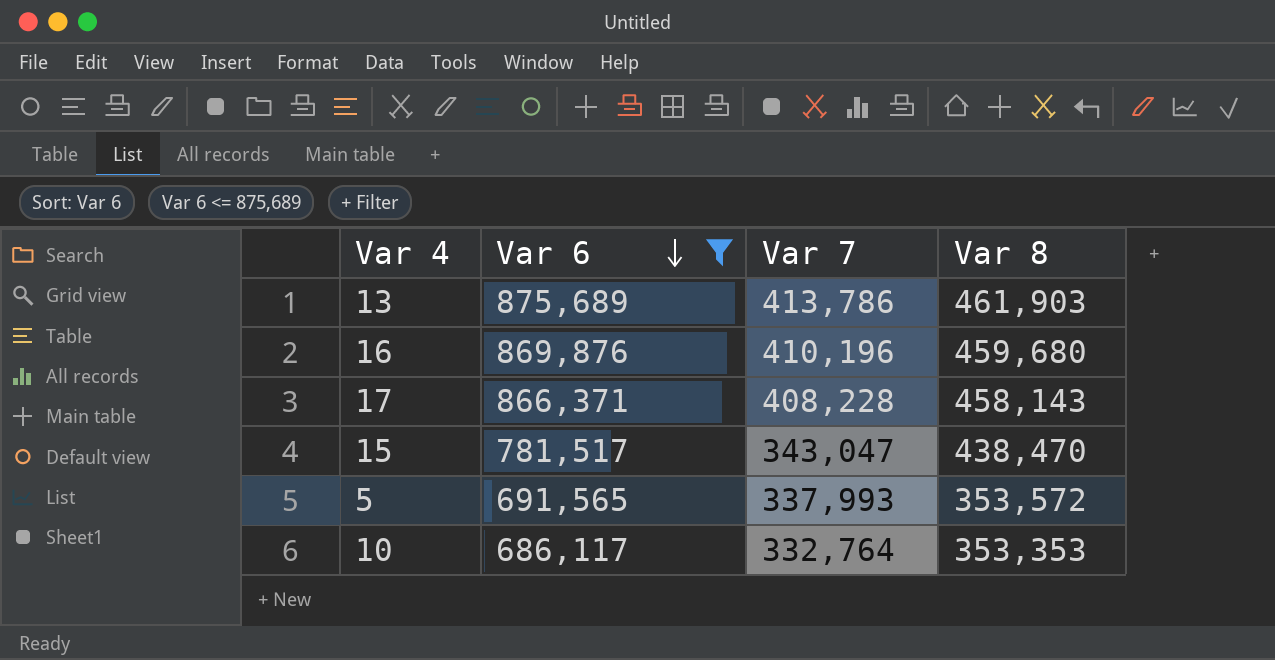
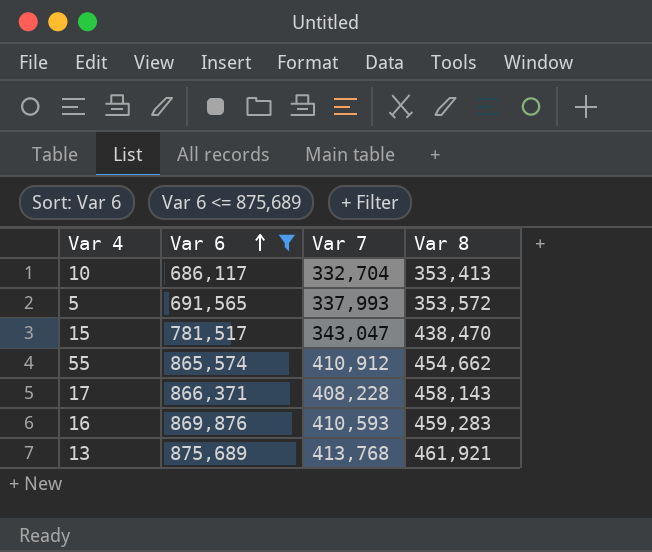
row order: Var 6 descending -> Var 6 ascending
10 | Var 7: 332,764 -> 332,704
10 | Var 8: 353,353 -> 353,413
row 55: none -> 865,574 | 410,912 | 454,662
16 | Var 7: 410,196 -> 410,593
16 | Var 8: 459,680 -> 459,283
13 | Var 7: 413,786 -> 413,768
13 | Var 8: 461,903 -> 461,921

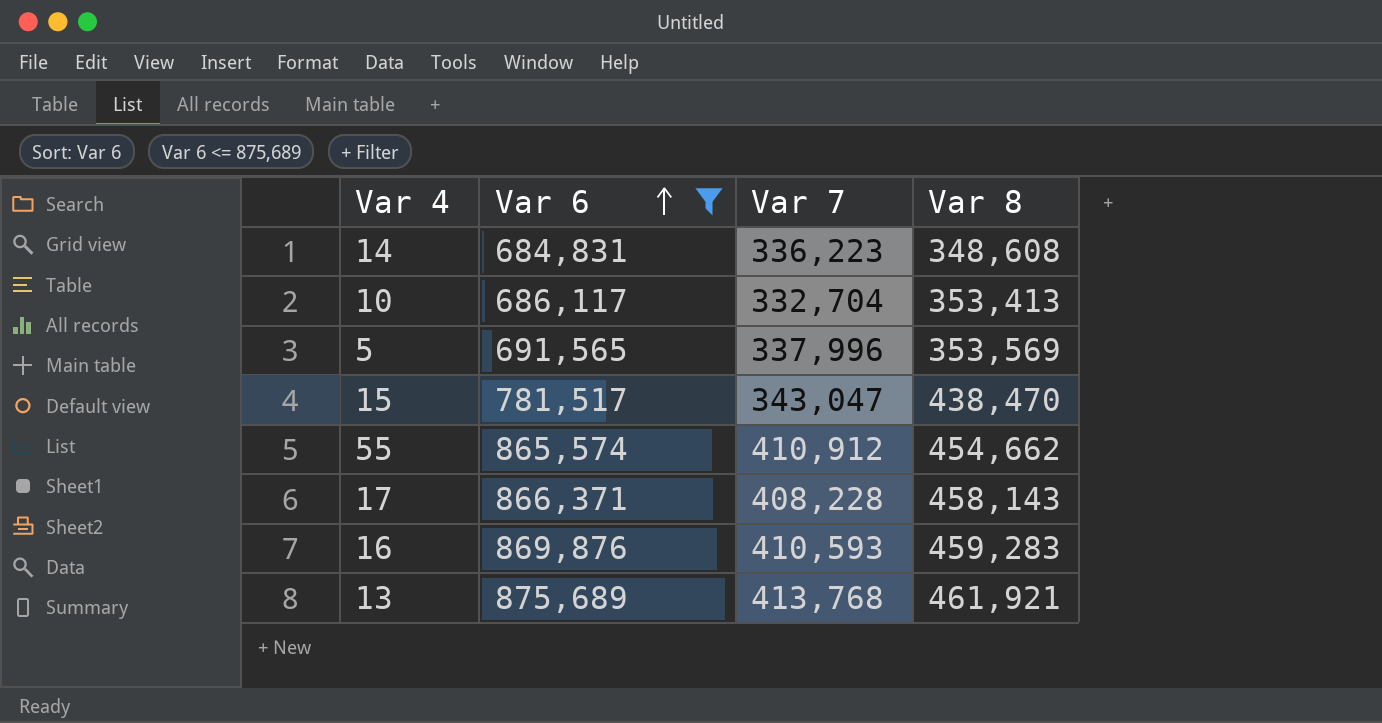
row 14: none -> 684,831 | 336,223 | 348,608
5 | Var 7: 337,993 -> 337,996
5 | Var 8: 353,572 -> 353,569

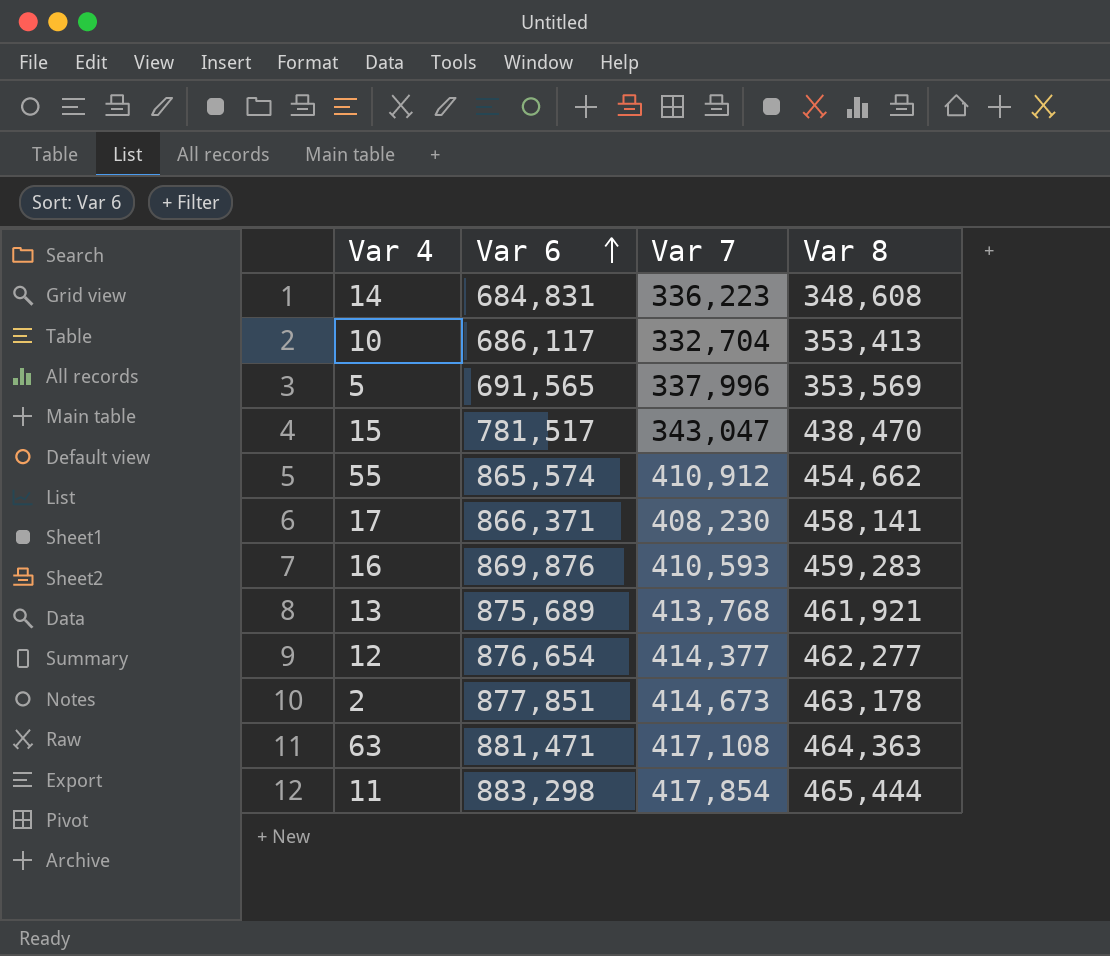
filter: Var 6 <= 875,689 -> none
17 | Var 7: 408,228 -> 408,230
17 | Var 8: 458,143 -> 458,141

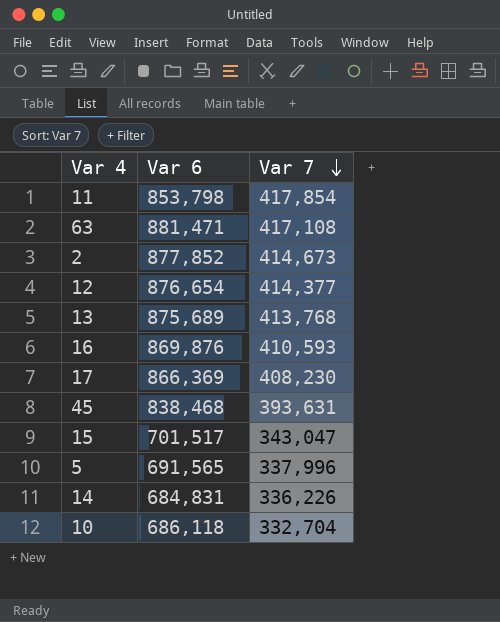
row order: Var 6 ascending -> Var 7 descending
column Var 8 | formula: [Var 6] - [Var 7] -> none
row 55: 865,574 | 410,912 | 454,662 -> none
11 | Var 6: 883,298 -> 853,798
2 | Var 6: 877,851 -> 877,852
17 | Var 6: 866,371 -> 866,369
row 45: none -> 838,468 | 393,631
15 | Var 6: 781,517 -> 701,517
14 | Var 7: 336,223 -> 336,226
10 | Var 6: 686,117 -> 686,118

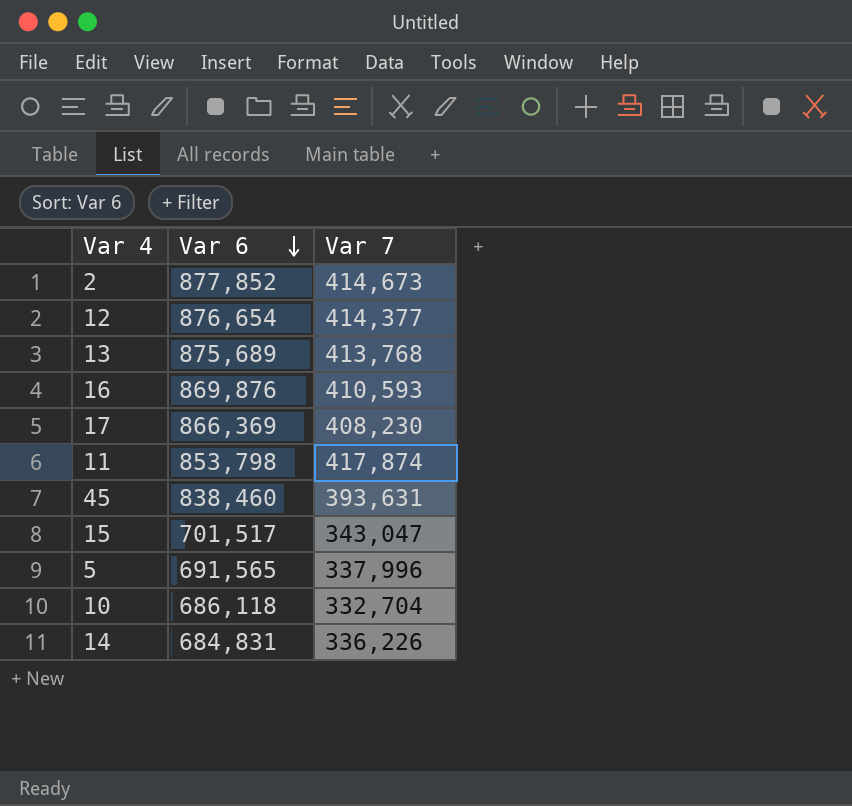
row order: Var 7 descending -> Var 6 descending
row 63: 881,471 | 417,108 -> none
11 | Var 7: 417,854 -> 417,874
45 | Var 6: 838,468 -> 838,460

